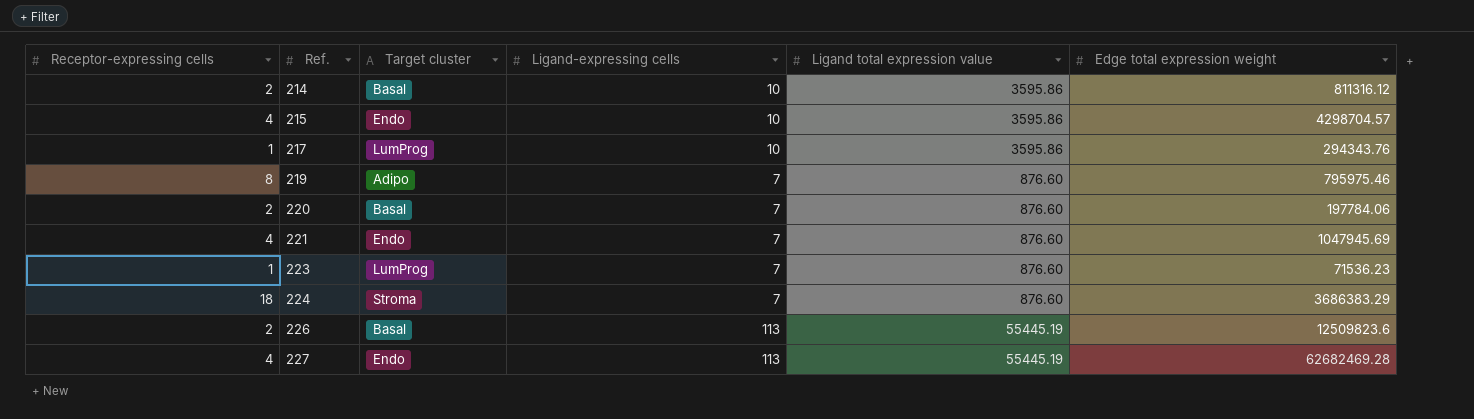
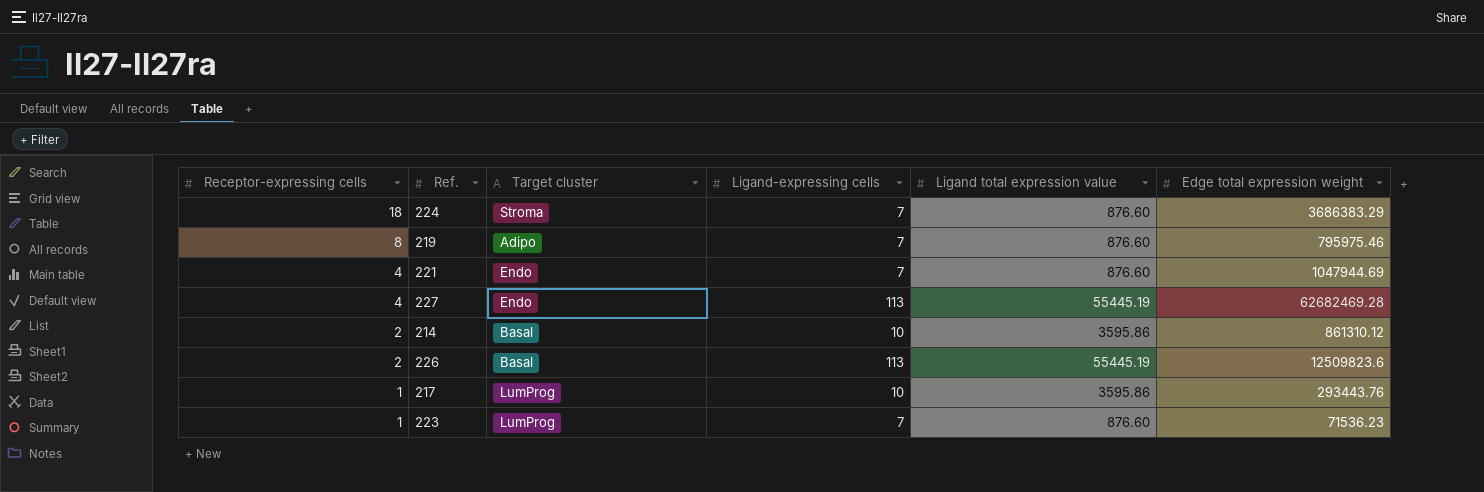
row order: Ref. ascending -> Receptor-expressing cells descending
row 215: 4 | Endo | 10 | 3595.86 | 4298704.57 -> none
row 220: 2 | Basal | 7 | 876.60 | 197784.06 -> none
221 | Edge total expression weight: 1047945.69 -> 1047944.69
214 | Edge total expression weight: 811316.12 -> 861310.12
217 | Edge total expression weight: 294343.76 -> 293443.76

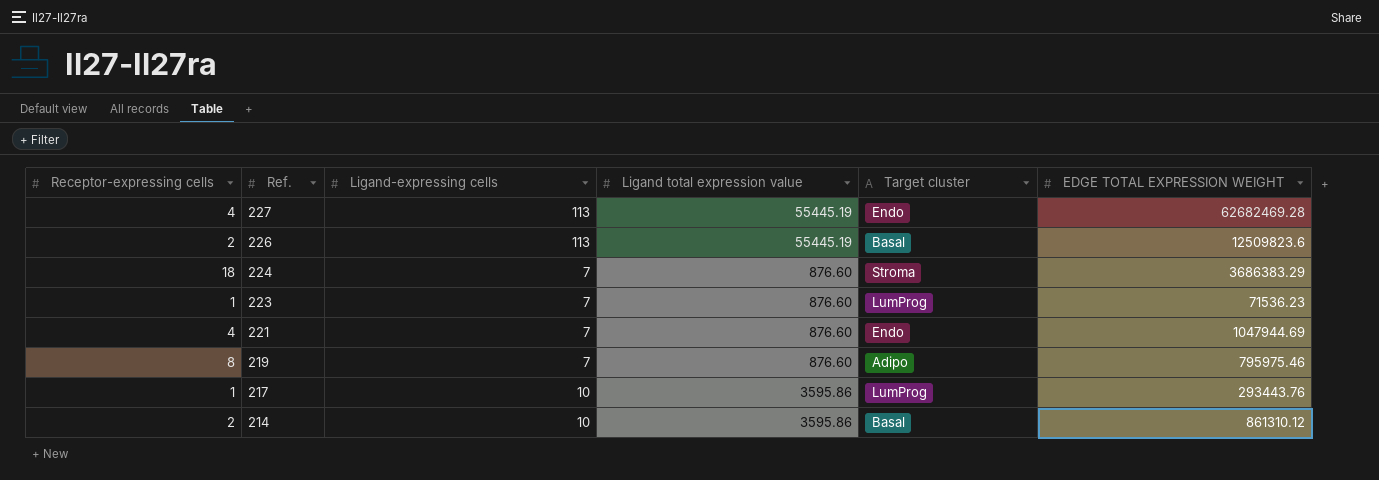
row order: Receptor-expressing cells descending -> Ref. descending
column Target cluster | position: 3 -> 5
column name: Edge total expression weight -> EDGE TOTAL EXPRESSION WEIGHT

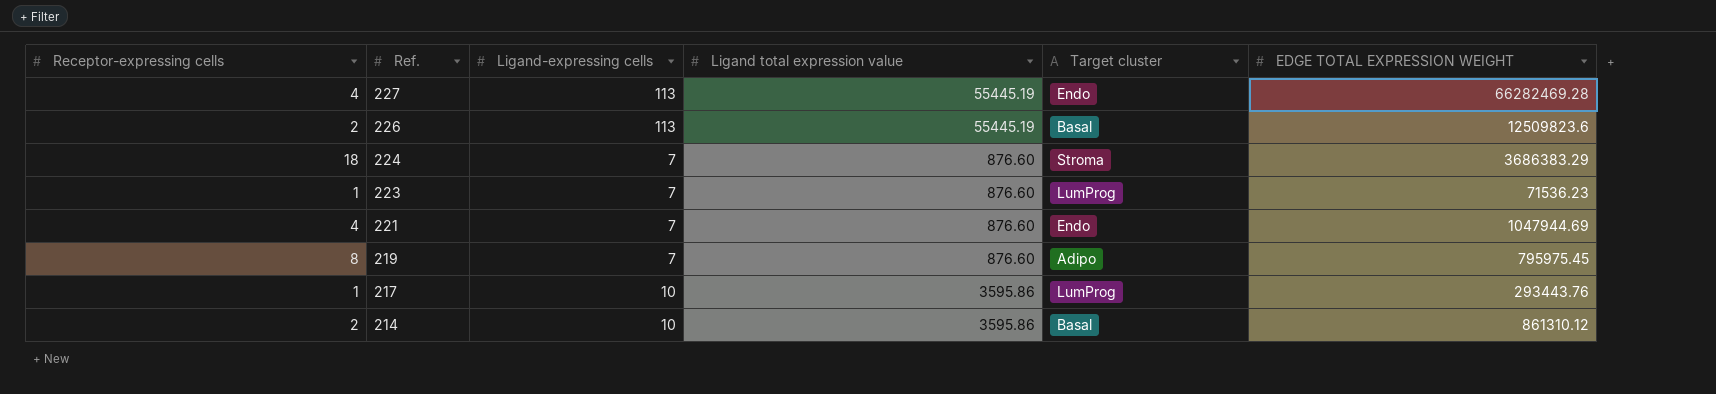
227 | EDGE TOTAL EXPRESSION WEIGHT: 62682469.28 -> 66282469.28
219 | EDGE TOTAL EXPRESSION WEIGHT: 795975.46 -> 795975.45

